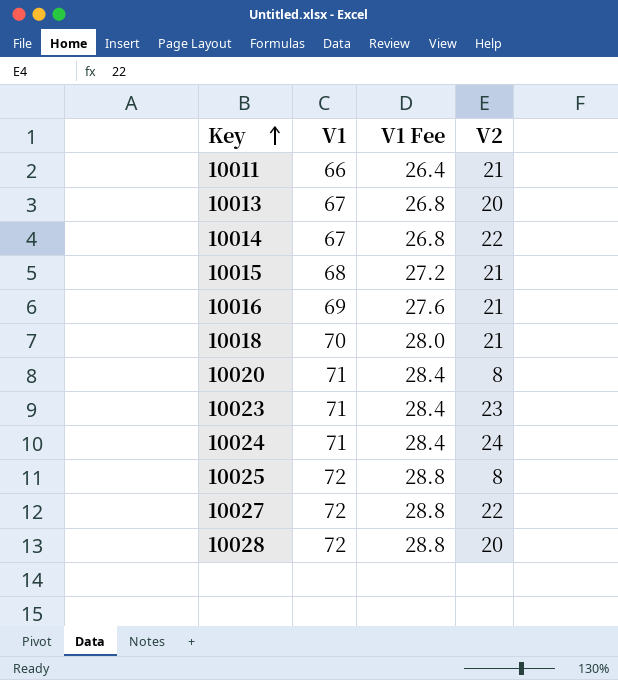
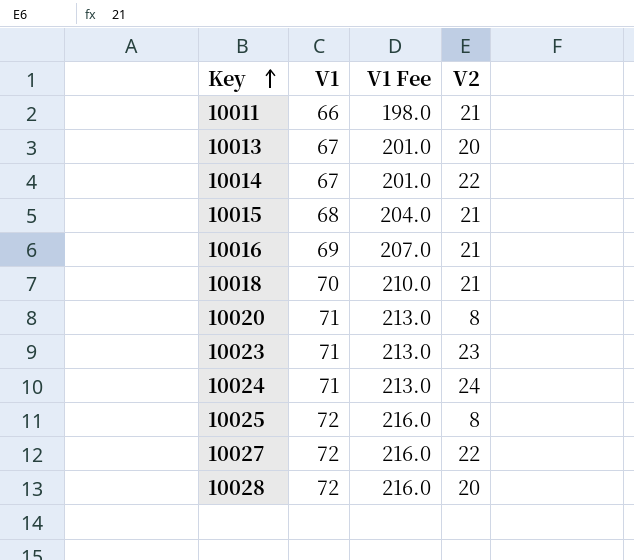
column V1 Fee | formula: [V1] * 0.4 -> [V1] * 3

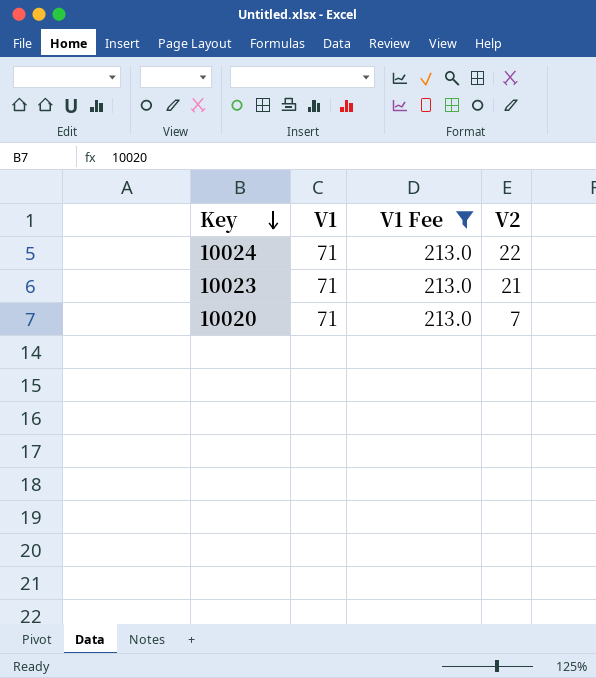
filter: none -> V1 Fee = 213.0
row order: Key ascending -> Key descending
10024 | V2: 24 -> 22
10023 | V2: 23 -> 21
10020 | V2: 8 -> 7

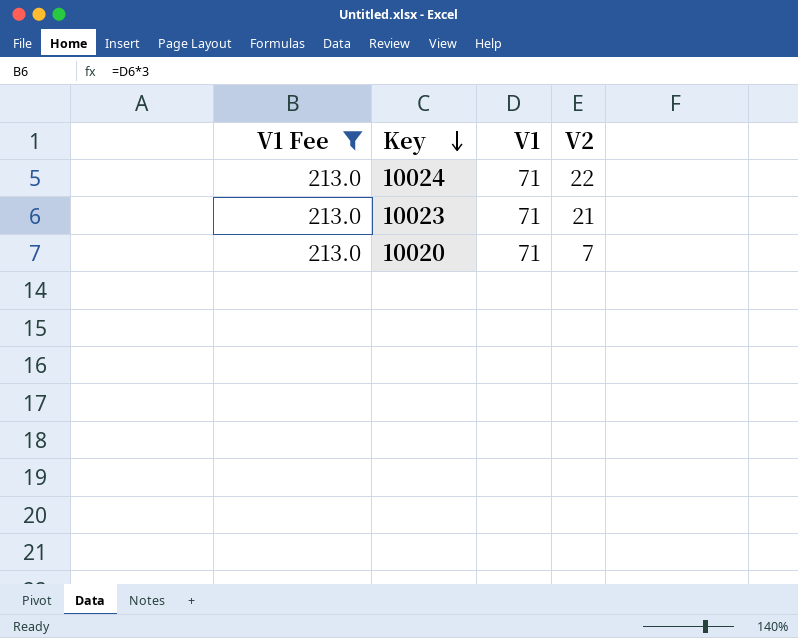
column V1 Fee | position: 3 -> 1

